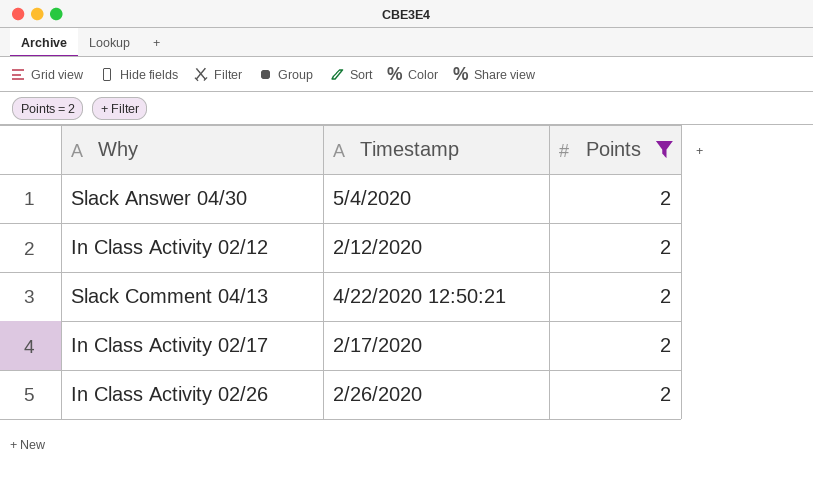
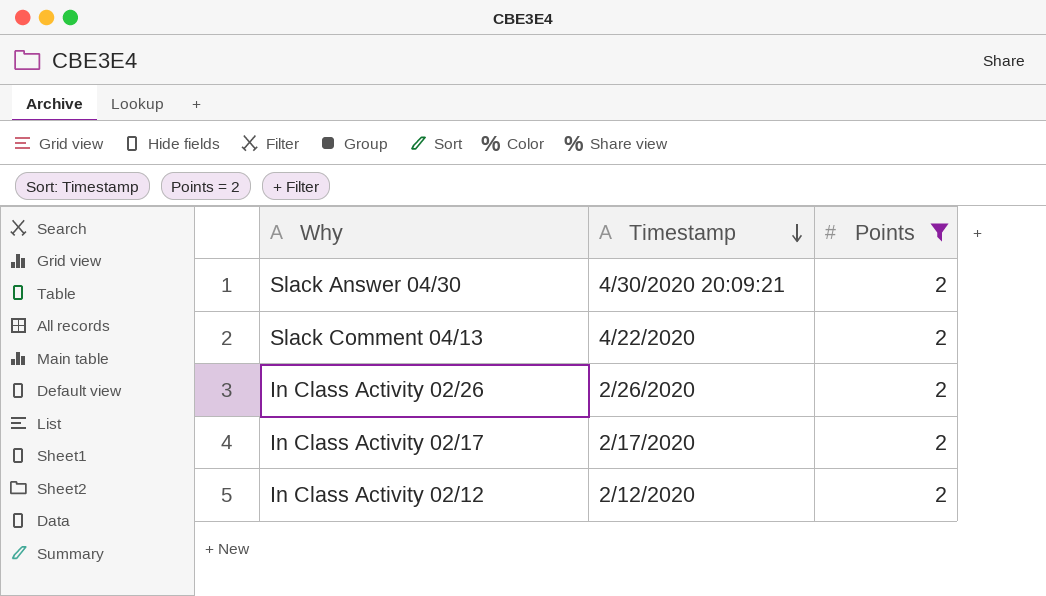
row order: none -> Timestamp descending
Slack Answer 04/30 | Timestamp: 5/4/2020 -> 4/30/2020 20:09:21
Slack Comment 04/13 | Timestamp: 4/22/2020 12:50:21 -> 4/22/2020

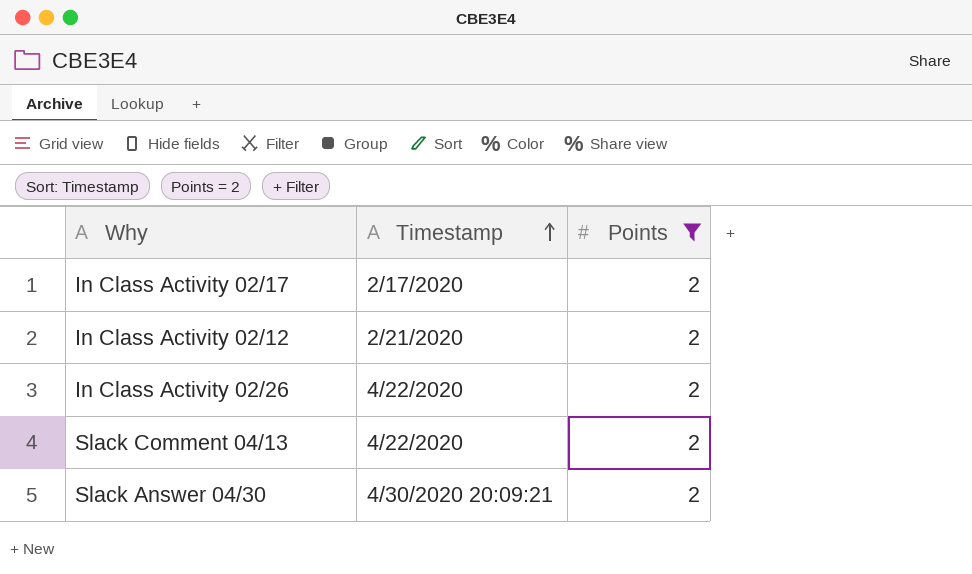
row order: Timestamp descending -> Timestamp ascending
In Class Activity 02/12 | Timestamp: 2/12/2020 -> 2/21/2020
In Class Activity 02/26 | Timestamp: 2/26/2020 -> 4/22/2020

